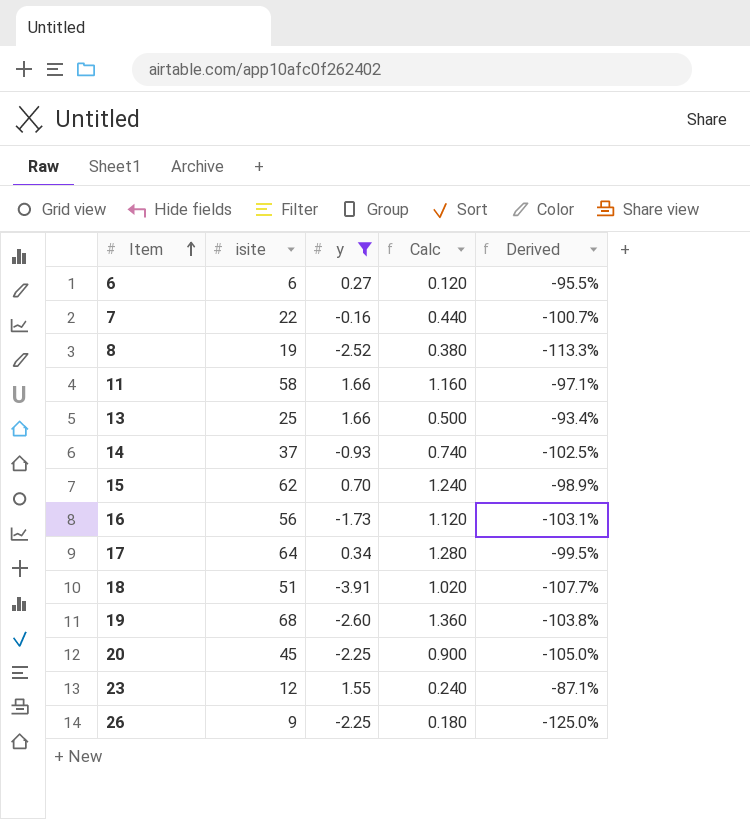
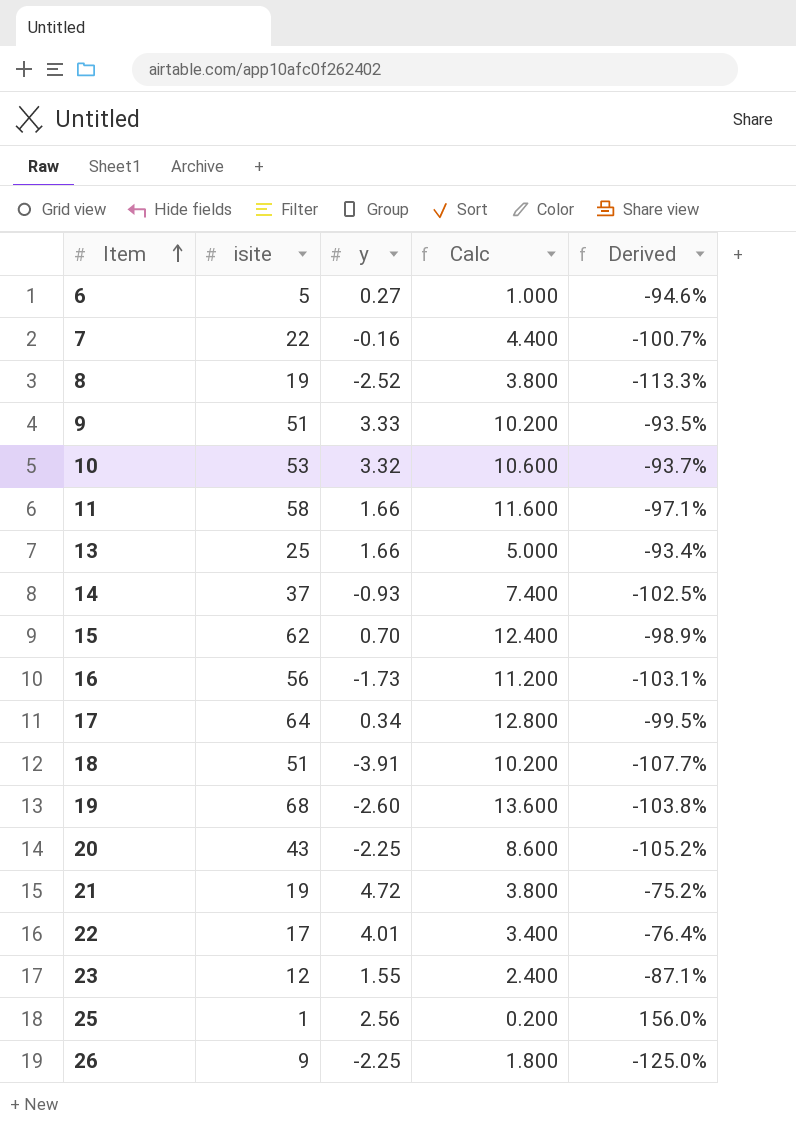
filter: y <= 1.66 -> none
column Calc | formula: [isite] * 0.02 -> [isite] * 0.2
6 | isite: 6 -> 5
6 | Derived: -95.5% -> -94.6%
20 | isite: 45 -> 43
20 | Derived: -105.0% -> -105.2%

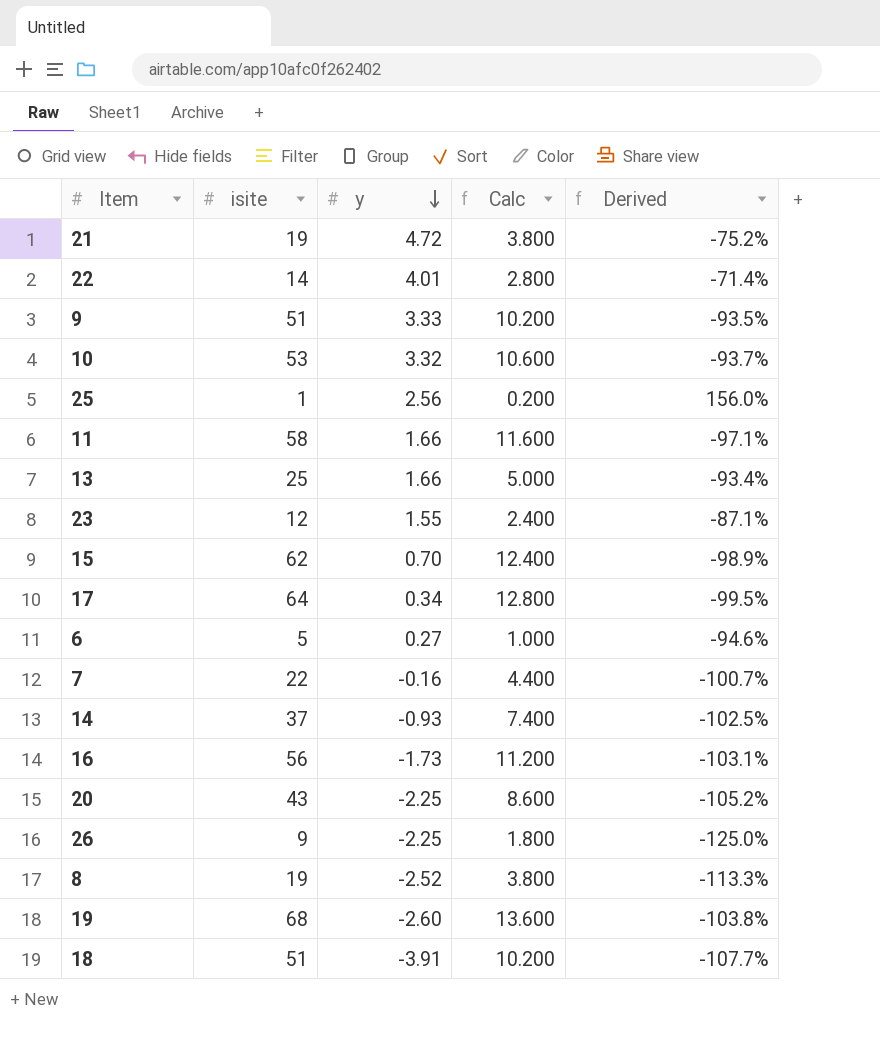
row order: Item ascending -> y descending
22 | isite: 17 -> 14
22 | Calc: 3.400 -> 2.800
22 | Derived: -76.4% -> -71.4%

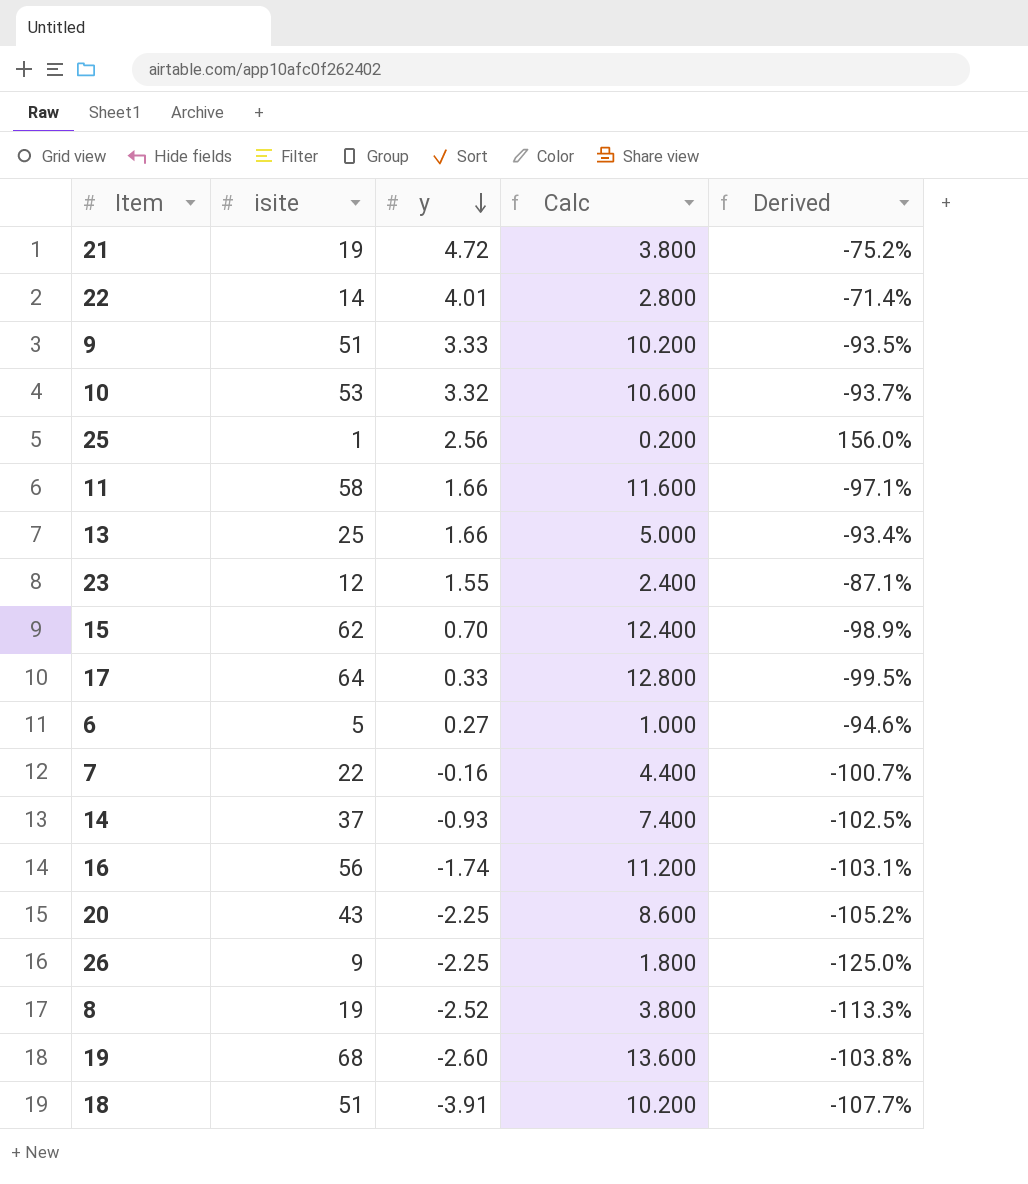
17 | y: 0.34 -> 0.33
16 | y: -1.73 -> -1.74

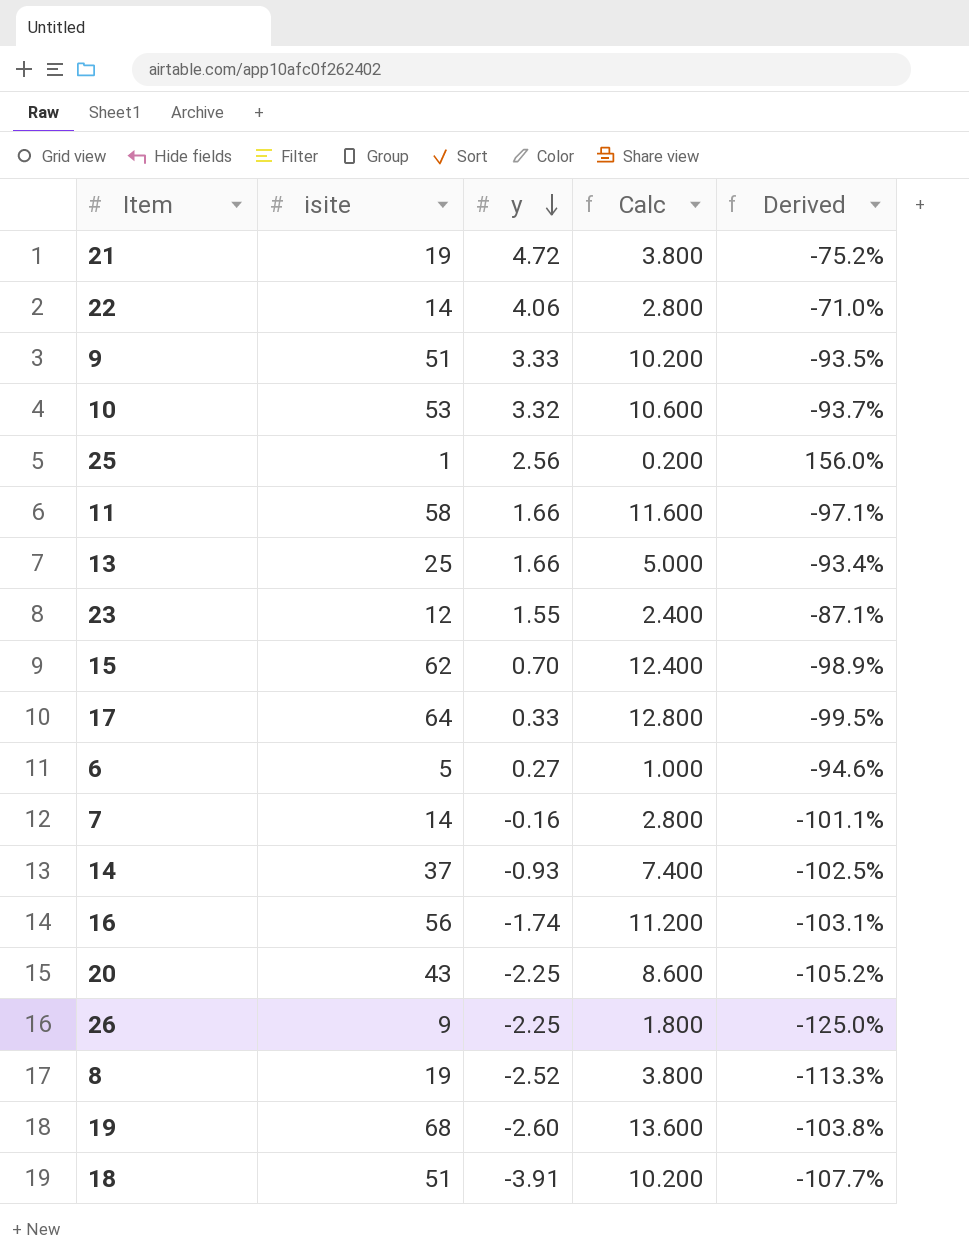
22 | y: 4.01 -> 4.06
22 | Derived: -71.4% -> -71.0%
7 | isite: 22 -> 14
7 | Calc: 4.400 -> 2.800
7 | Derived: -100.7% -> -101.1%

